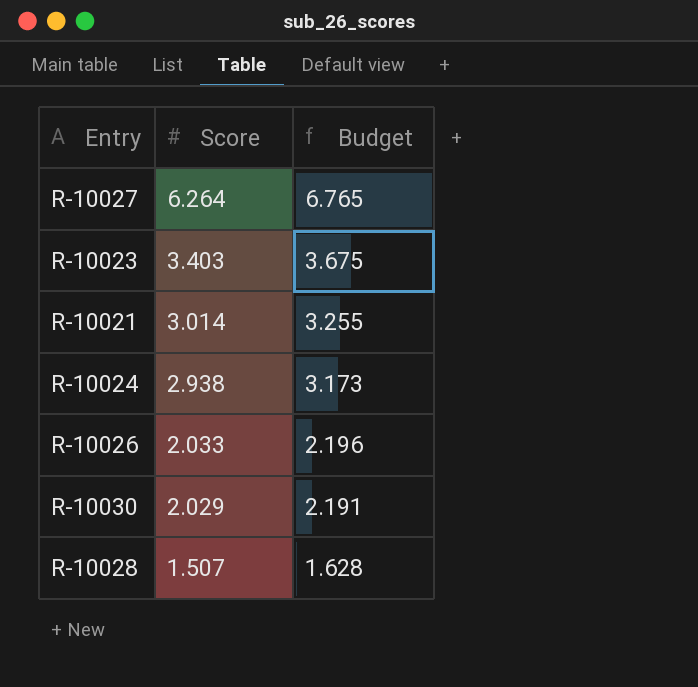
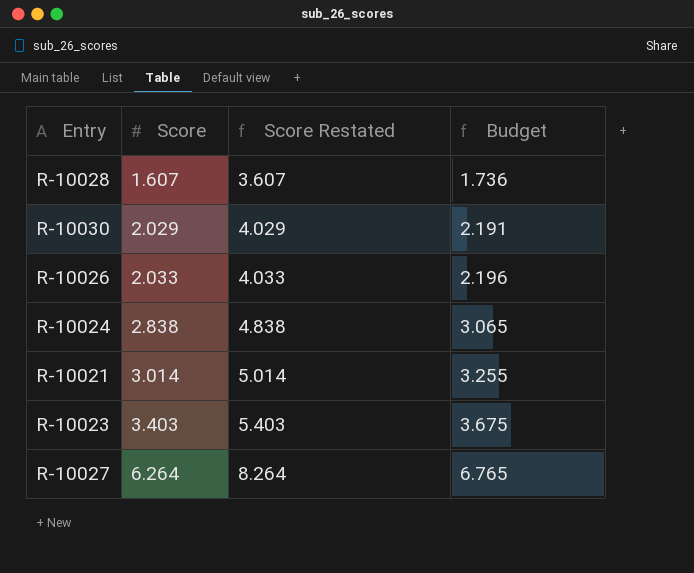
row order: Score descending -> Score ascending
column Score Restated | formula: none -> [Score] + 2
R-10028 | Score: 1.507 -> 1.607
R-10028 | Budget: 1.628 -> 1.736
R-10024 | Score: 2.938 -> 2.838
R-10024 | Budget: 3.173 -> 3.065

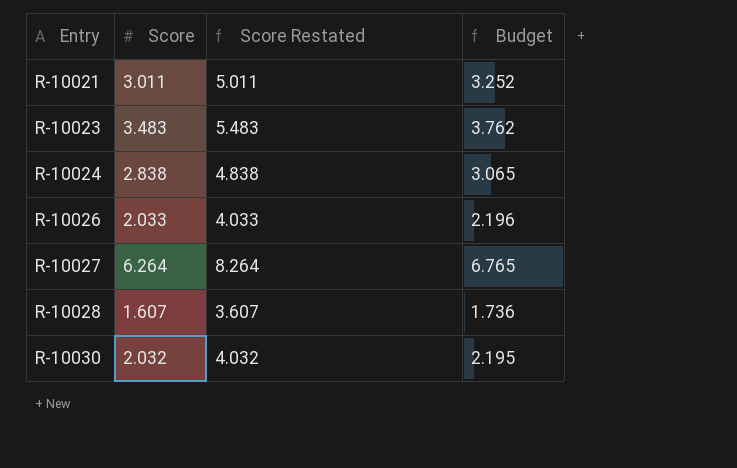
row order: Score ascending -> Entry ascending
R-10021 | Score: 3.014 -> 3.011
R-10021 | Score Restated: 5.014 -> 5.011
R-10021 | Budget: 3.255 -> 3.252
R-10023 | Score: 3.403 -> 3.483
R-10023 | Score Restated: 5.403 -> 5.483
R-10023 | Budget: 3.675 -> 3.762
R-10030 | Score: 2.029 -> 2.032
R-10030 | Score Restated: 4.029 -> 4.032
R-10030 | Budget: 2.191 -> 2.195

